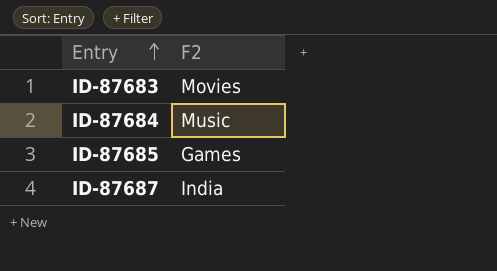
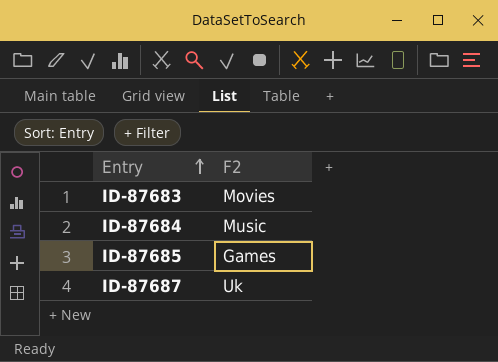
ID-87687 | F2: India -> Uk

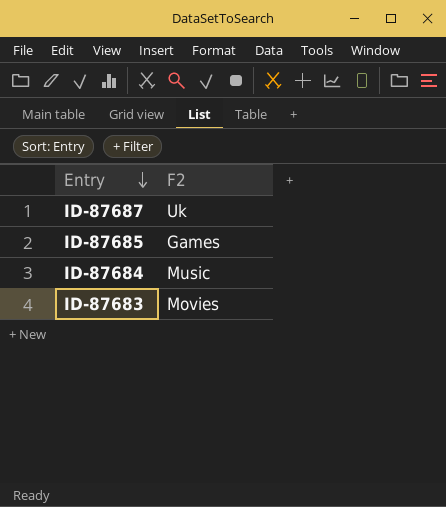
row order: Entry ascending -> Entry descending

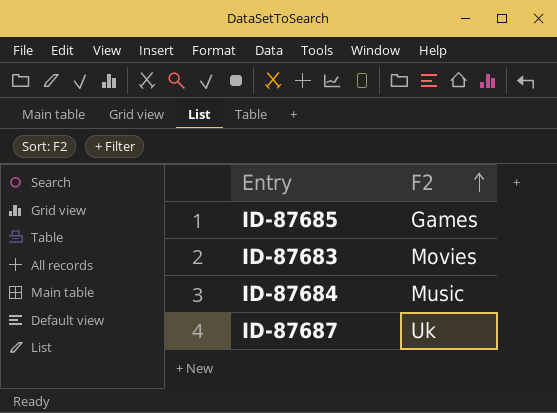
row order: Entry descending -> F2 ascending

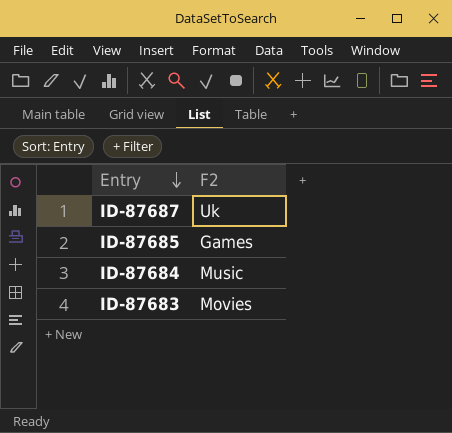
row order: F2 ascending -> Entry descending

